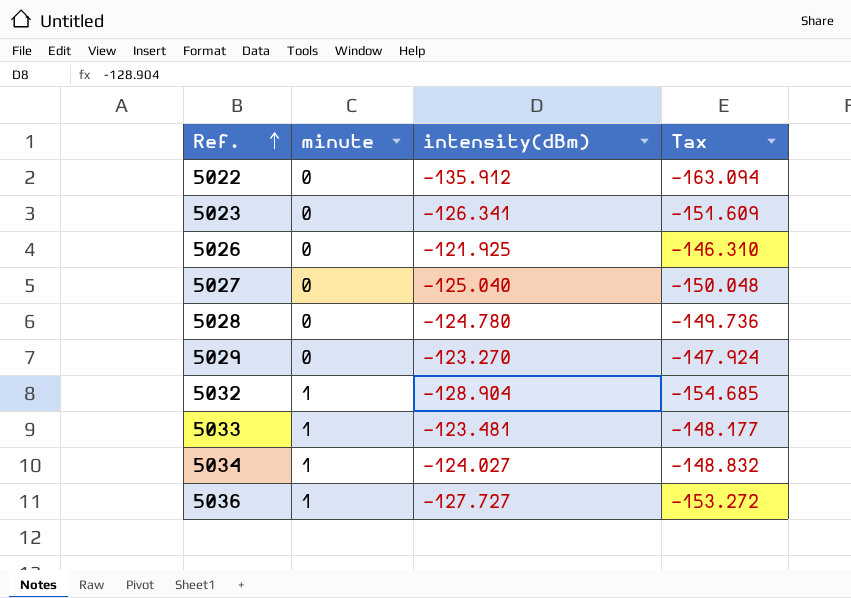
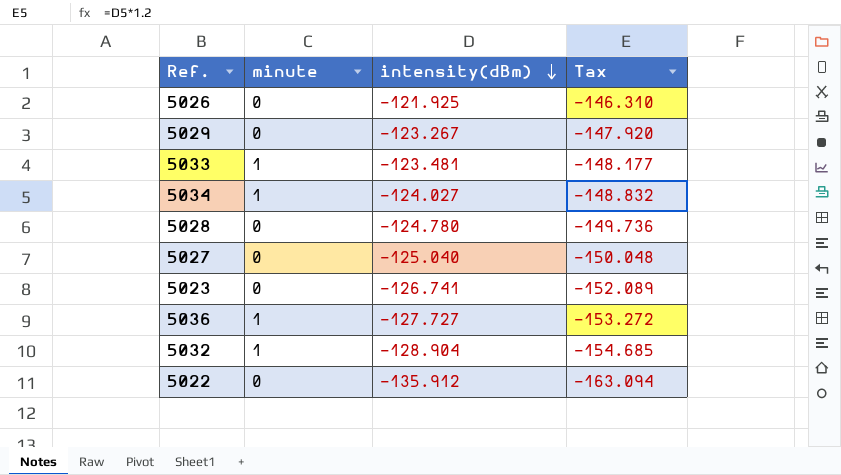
row order: Ref. ascending -> intensity(dBm) descending
5029 | intensity(dBm): -123.270 -> -123.267
5029 | Tax: -147.924 -> -147.920
5023 | intensity(dBm): -126.341 -> -126.741
5023 | Tax: -151.609 -> -152.089

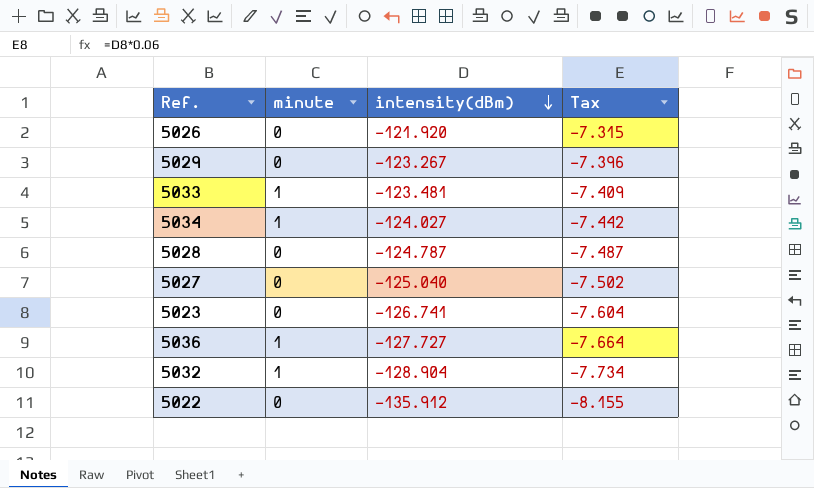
column Tax | formula: [intensity(dBm)] * 1.2 -> [intensity(dBm)] * 0.06
5026 | intensity(dBm): -121.925 -> -121.920
5028 | intensity(dBm): -124.780 -> -124.787

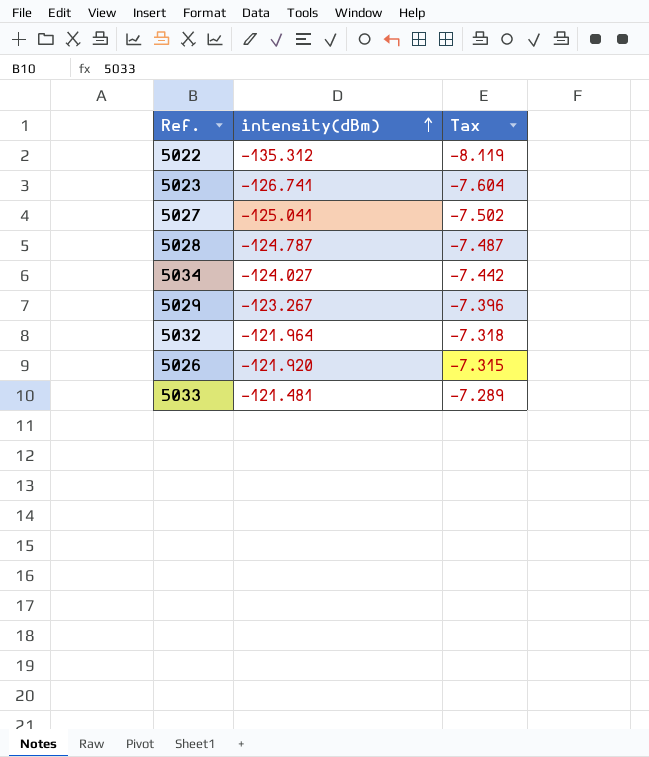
row order: intensity(dBm) descending -> intensity(dBm) ascending
column minute | position: 2 -> none
row 5036: 1 | -127.727 | -7.664 -> none
5022 | intensity(dBm): -135.912 -> -135.312
5022 | Tax: -8.155 -> -8.119
5027 | intensity(dBm): -125.040 -> -125.041
5032 | intensity(dBm): -128.904 -> -121.964
5032 | Tax: -7.734 -> -7.318
5033 | intensity(dBm): -123.481 -> -121.481
5033 | Tax: -7.409 -> -7.289

